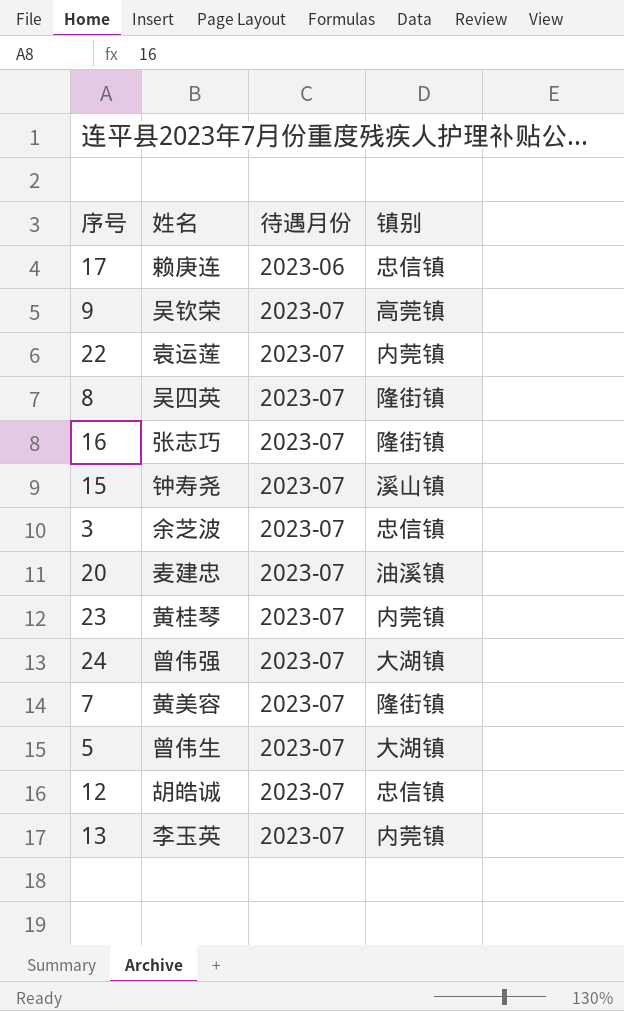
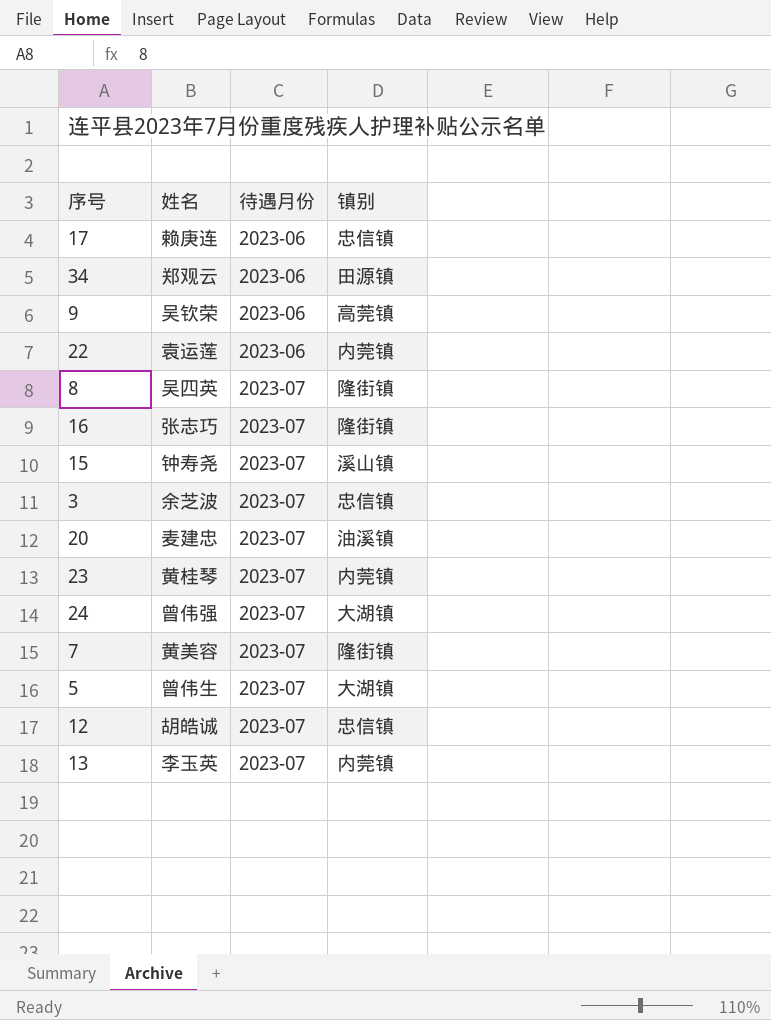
row 34: none -> 郑观云 | 2023-06 | 田源镇
9 | 待遇月份: 2023-07 -> 2023-06
22 | 待遇月份: 2023-07 -> 2023-06

